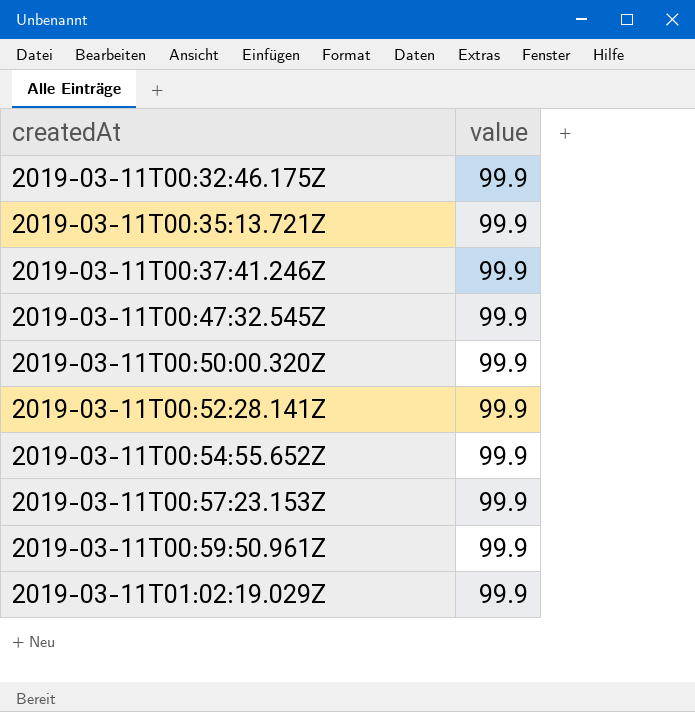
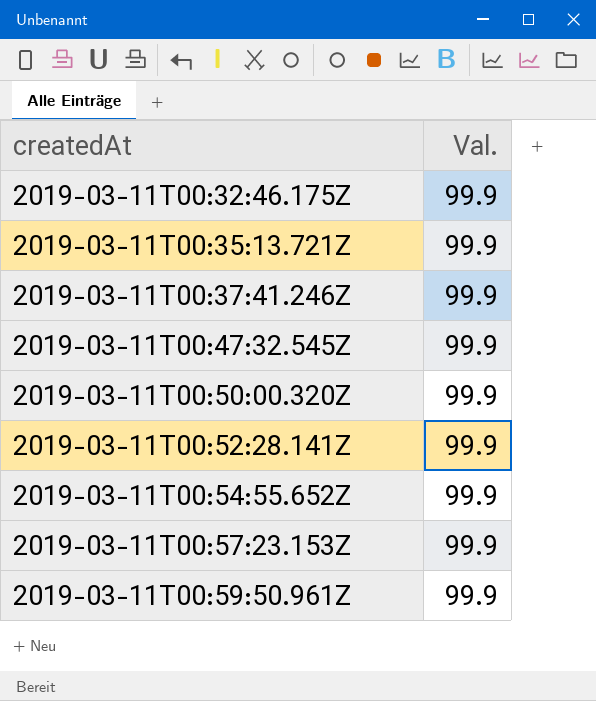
column name: value -> Val.
row 2019-03-11T01:02:19.029Z: 99.9 -> none

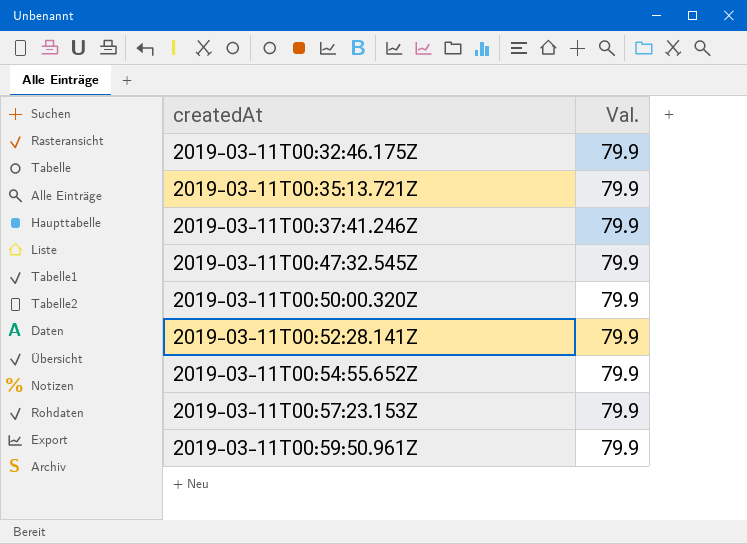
2019-03-11T00:32:46.175Z | Val.: 99.9 -> 79.9
2019-03-11T00:35:13.721Z | Val.: 99.9 -> 79.9
2019-03-11T00:37:41.246Z | Val.: 99.9 -> 79.9
2019-03-11T00:47:32.545Z | Val.: 99.9 -> 79.9
2019-03-11T00:50:00.320Z | Val.: 99.9 -> 79.9
2019-03-11T00:52:28.141Z | Val.: 99.9 -> 79.9
2019-03-11T00:54:55.652Z | Val.: 99.9 -> 79.9
2019-03-11T00:57:23.153Z | Val.: 99.9 -> 79.9
2019-03-11T00:59:50.961Z | Val.: 99.9 -> 79.9

